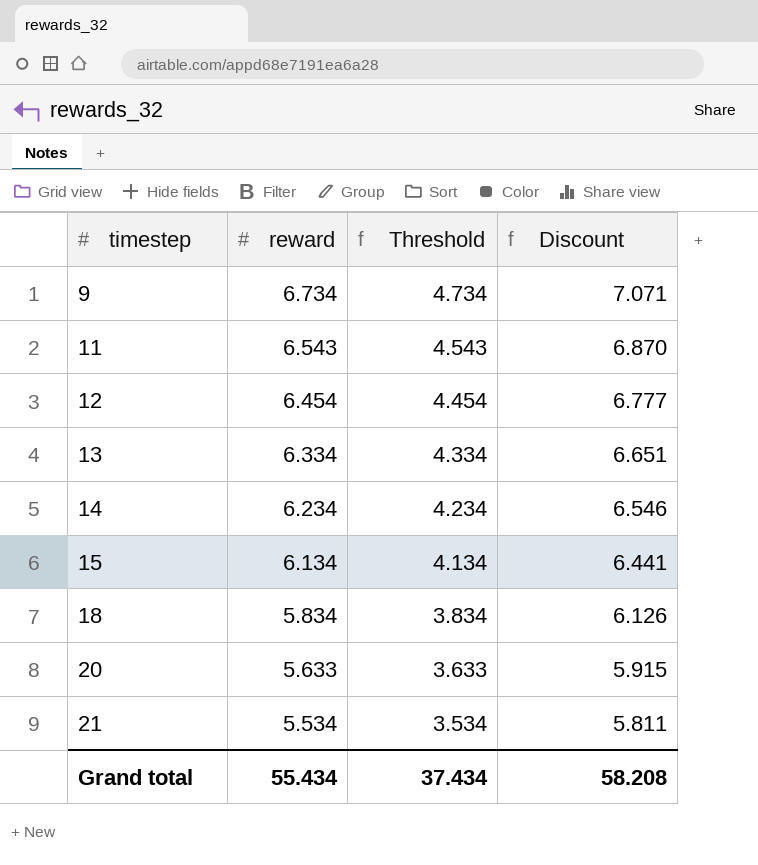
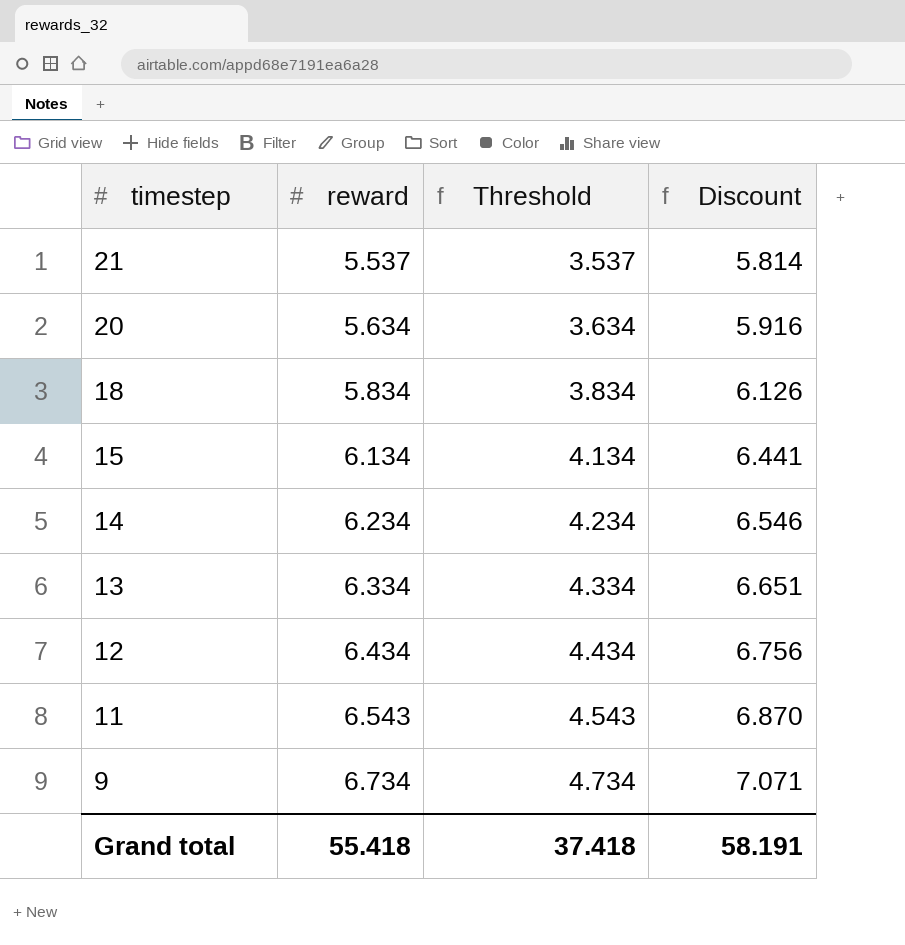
row order: timestep ascending -> timestep descending
21 | reward: 5.534 -> 5.537
21 | Threshold: 3.534 -> 3.537
21 | Discount: 5.811 -> 5.814
20 | reward: 5.633 -> 5.634
20 | Threshold: 3.633 -> 3.634
20 | Discount: 5.915 -> 5.916
12 | reward: 6.454 -> 6.434
12 | Threshold: 4.454 -> 4.434
12 | Discount: 6.777 -> 6.756
Grand total | reward: 55.434 -> 55.418
Grand total | Threshold: 37.434 -> 37.418
Grand total | Discount: 58.208 -> 58.191

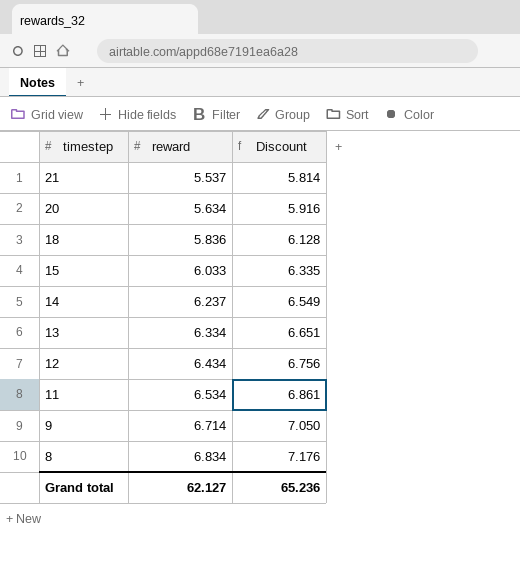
column Threshold | formula: [reward] - 2 -> none
18 | reward: 5.834 -> 5.836
18 | Discount: 6.126 -> 6.128
15 | reward: 6.134 -> 6.033
15 | Discount: 6.441 -> 6.335
14 | reward: 6.234 -> 6.237
14 | Discount: 6.546 -> 6.549
11 | reward: 6.543 -> 6.534
11 | Discount: 6.870 -> 6.861
9 | reward: 6.734 -> 6.714
9 | Discount: 7.071 -> 7.050
row 8: none -> 6.834 | 7.176
Grand total | reward: 55.418 -> 62.127
Grand total | Discount: 58.191 -> 65.236

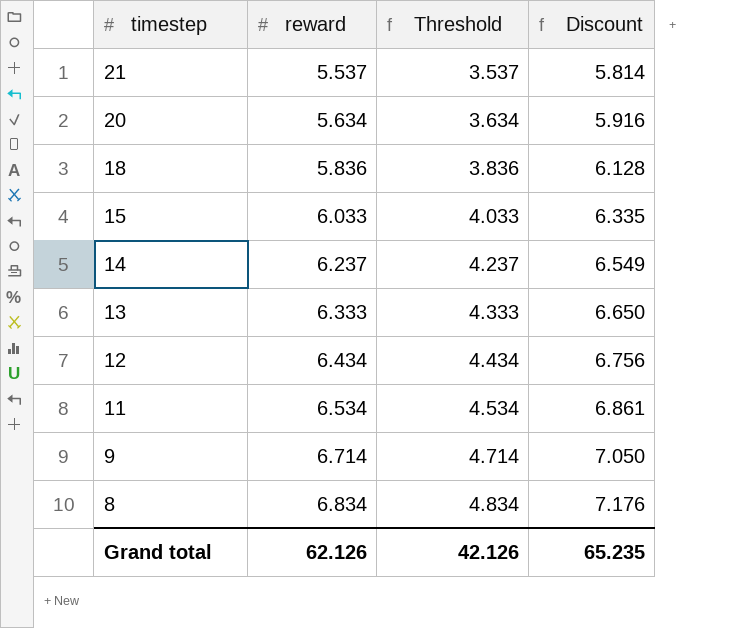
column Threshold | formula: none -> [reward] - 2
13 | reward: 6.334 -> 6.333
13 | Discount: 6.651 -> 6.650
Grand total | reward: 62.127 -> 62.126
Grand total | Discount: 65.236 -> 65.235

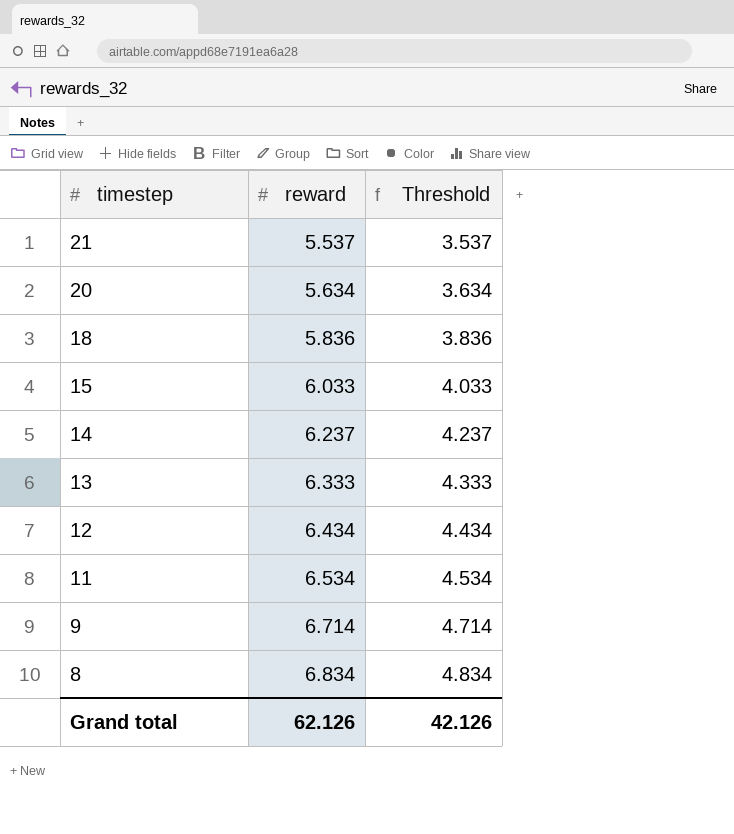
column Discount | formula: [reward] * 1.05 -> none

